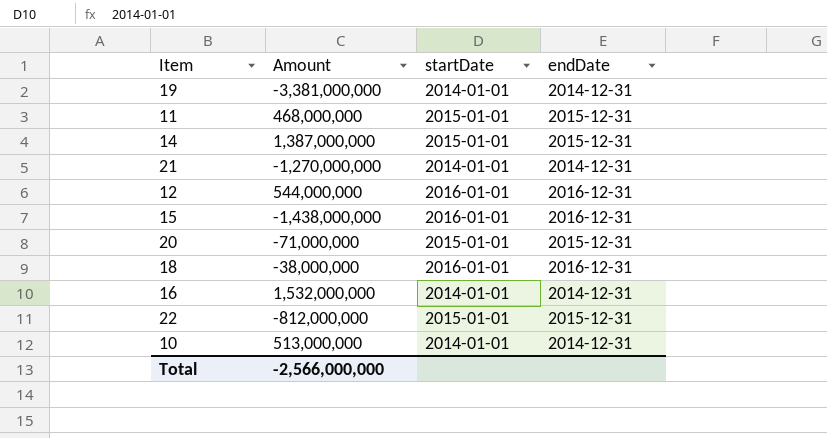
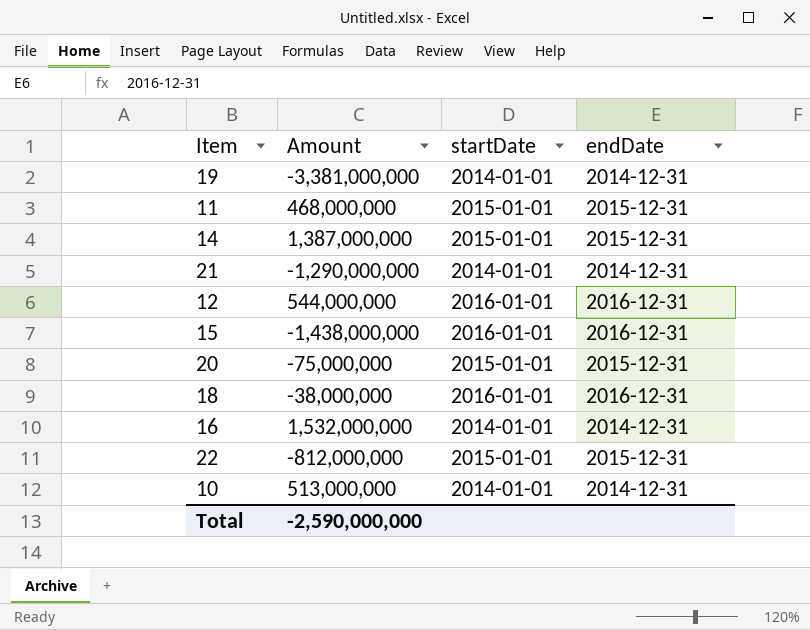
21 | Amount: -1,270,000,000 -> -1,290,000,000
20 | Amount: -71,000,000 -> -75,000,000
Total | Amount: -2,566,000,000 -> -2,590,000,000

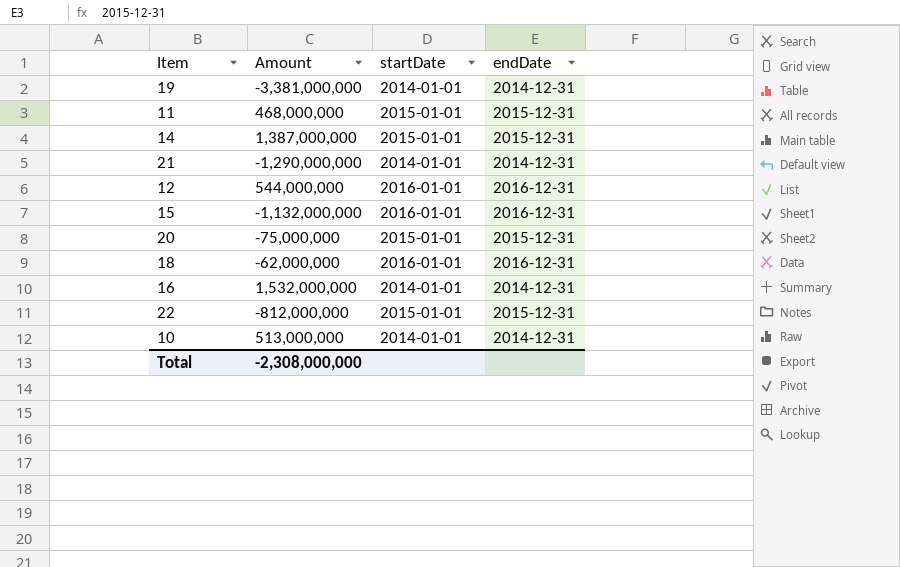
15 | Amount: -1,438,000,000 -> -1,132,000,000
18 | Amount: -38,000,000 -> -62,000,000
Total | Amount: -2,590,000,000 -> -2,308,000,000

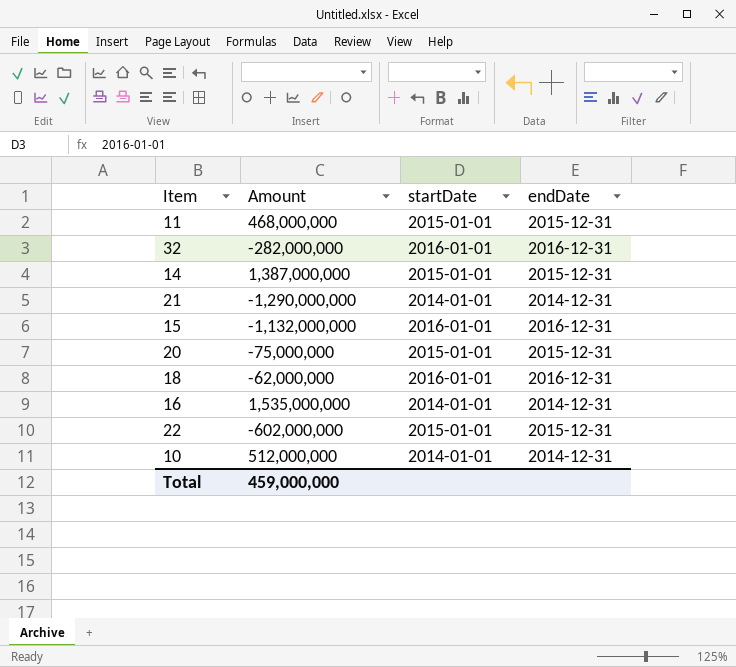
row 19: -3,381,000,000 | 2014-01-01 | 2014-12-31 -> none
row 12: 544,000,000 | 2016-01-01 | 2016-12-31 -> none
row 32: none -> -282,000,000 | 2016-01-01 | 2016-12-31
16 | Amount: 1,532,000,000 -> 1,535,000,000
22 | Amount: -812,000,000 -> -602,000,000
10 | Amount: 513,000,000 -> 512,000,000
Total | Amount: -2,308,000,000 -> 459,000,000

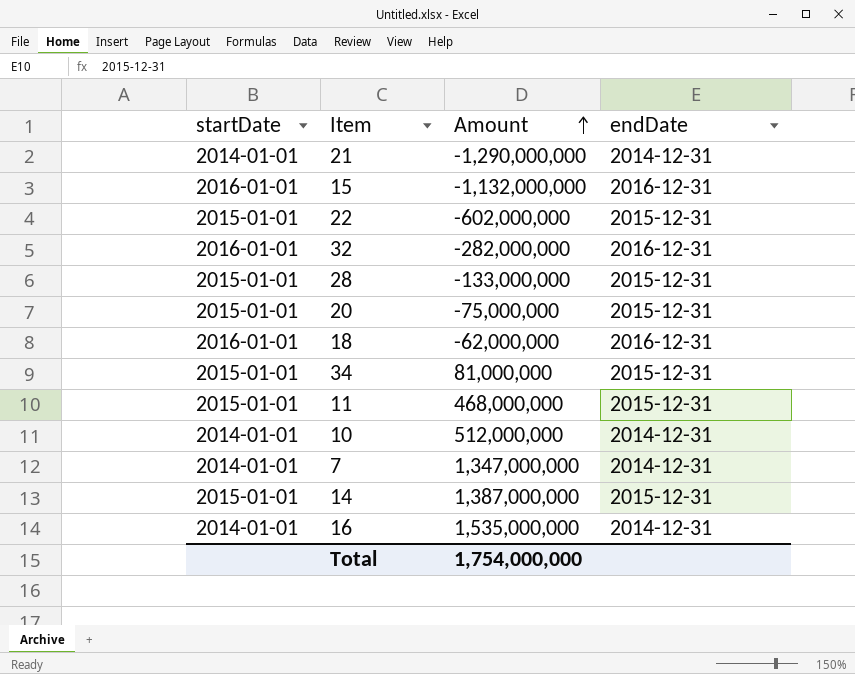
row order: none -> Amount ascending
column startDate | position: 3 -> 1
row 28: none -> 2015-01-01 | -133,000,000 | 2015-12-31
row 34: none -> 2015-01-01 | 81,000,000 | 2015-12-31
row 7: none -> 2014-01-01 | 1,347,000,000 | 2014-12-31
Total | Amount: 459,000,000 -> 1,754,000,000

